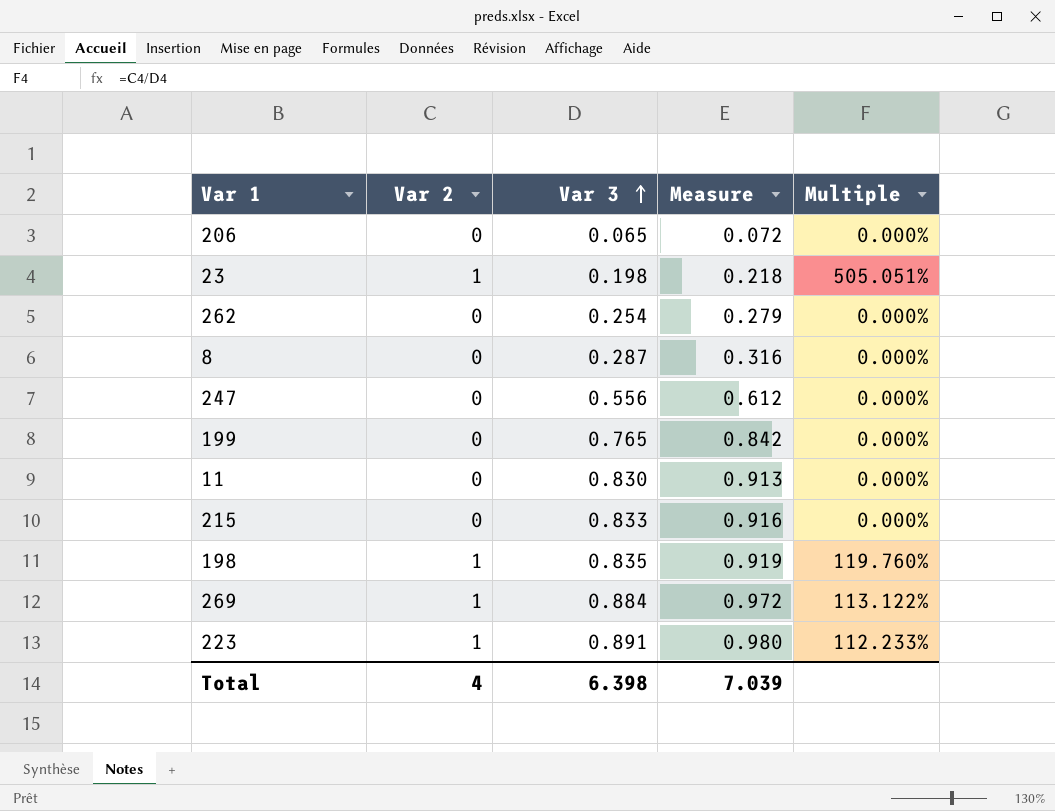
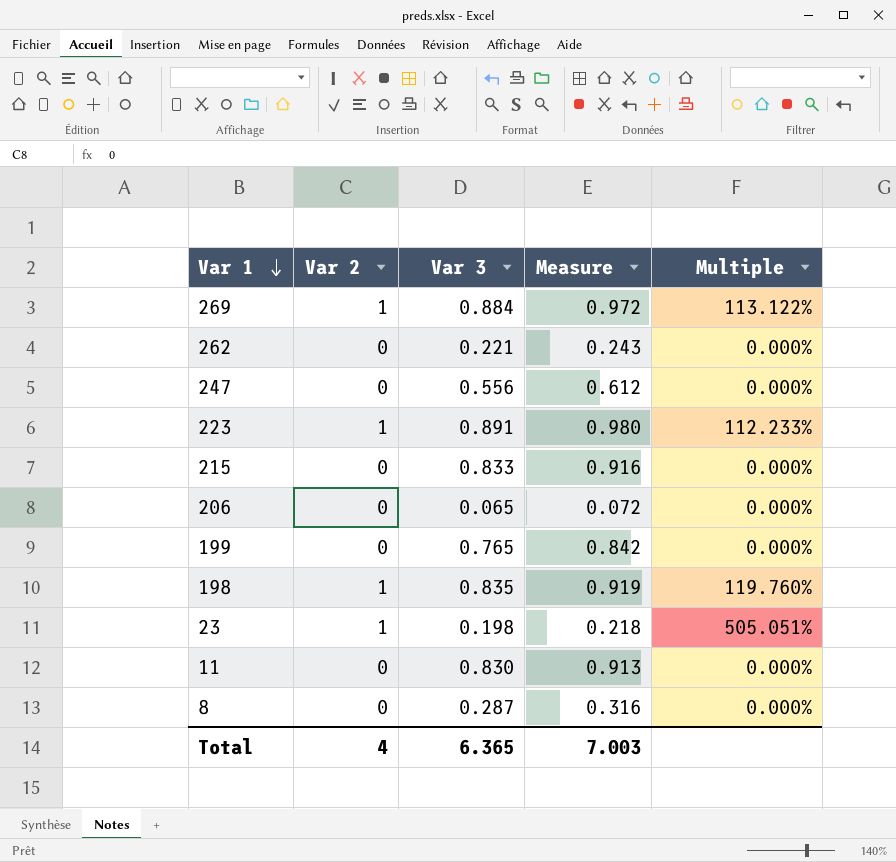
row order: Var 3 ascending -> Var 1 descending
262 | Var 3: 0.254 -> 0.221
262 | Measure: 0.279 -> 0.243
Total | Var 3: 6.398 -> 6.365
Total | Measure: 7.039 -> 7.003

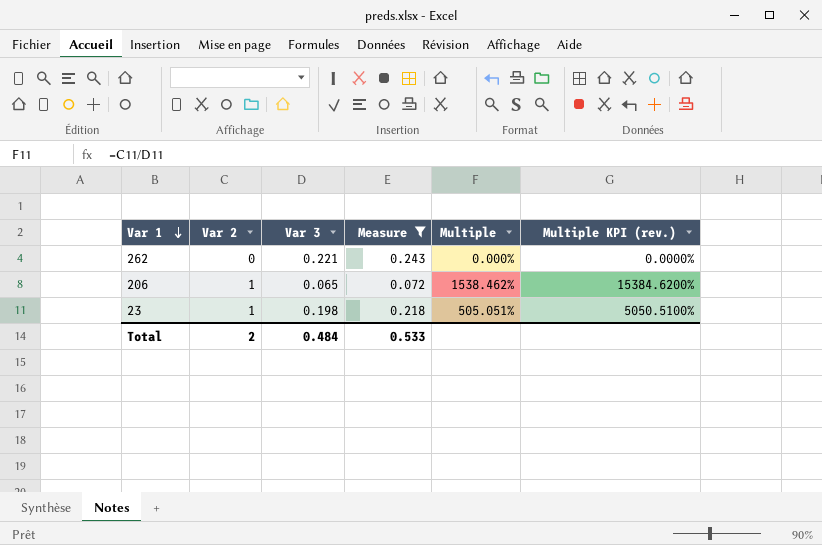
filter: none -> Measure <= 0.243
column Multiple KPI (rev.) | formula: none -> [Multiple] * 10
206 | Var 2: 0 -> 1
206 | Multiple: 0.000% -> 1538.462%
Total | Var 2: 4 -> 2
Total | Var 3: 6.365 -> 0.484
Total | Measure: 7.003 -> 0.533

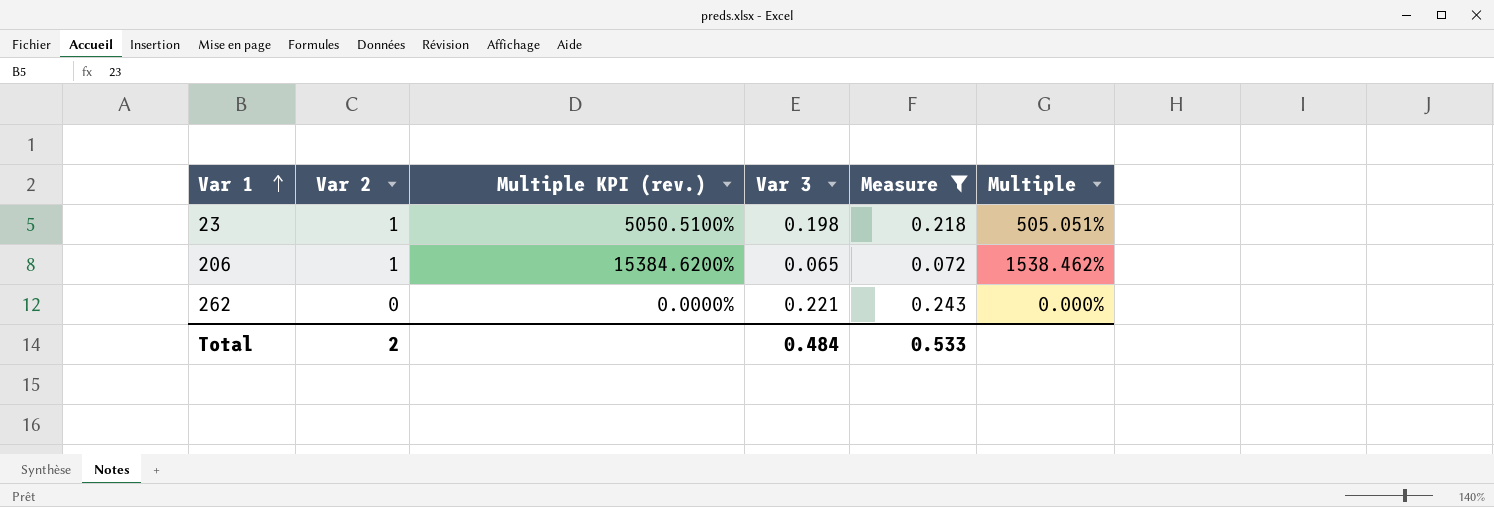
row order: Var 1 descending -> Var 1 ascending
column Multiple KPI (rev.) | position: 6 -> 3

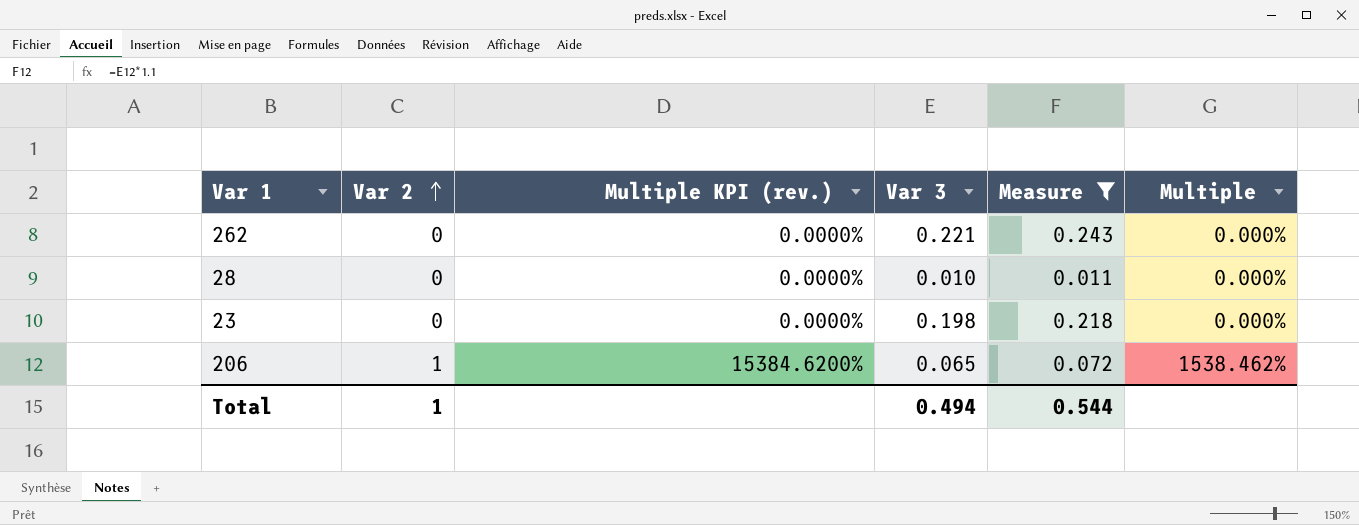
row order: Var 1 ascending -> Var 2 ascending
row 28: none -> 0 | 0.0000% | 0.010 | 0.011 | 0.000%
23 | Var 2: 1 -> 0
23 | Multiple KPI (rev.): 5050.5100% -> 0.0000%
23 | Multiple: 505.051% -> 0.000%
Total | Var 2: 2 -> 1
Total | Var 3: 0.484 -> 0.494
Total | Measure: 0.533 -> 0.544

